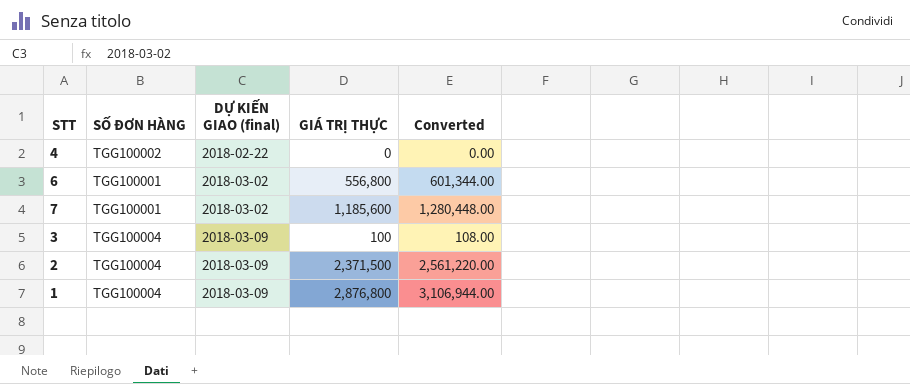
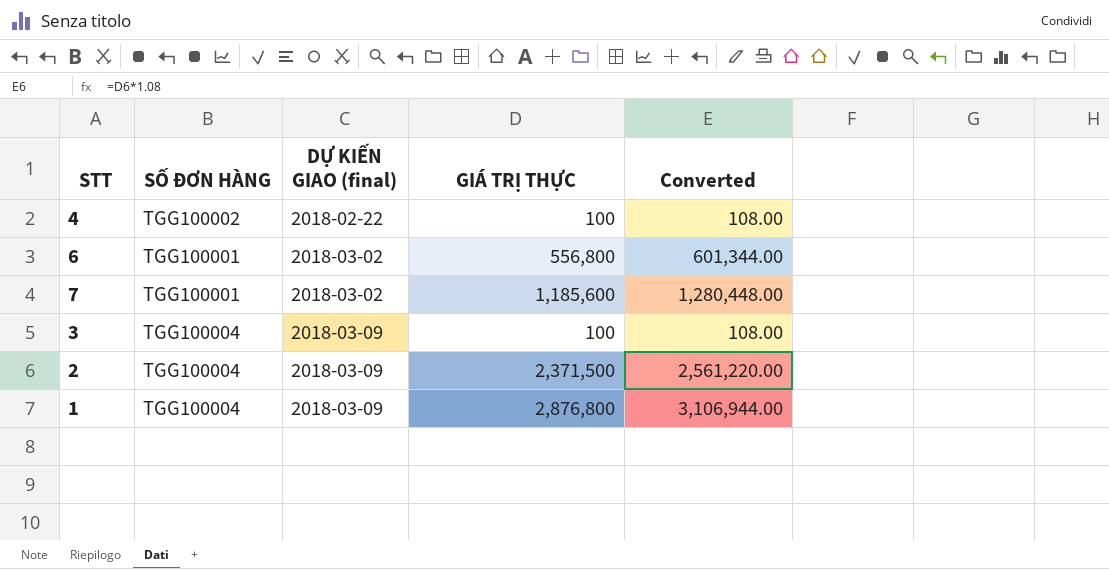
4 | GIÁ TRỊ THỰC: 0 -> 100
4 | Converted: 0.00 -> 108.00

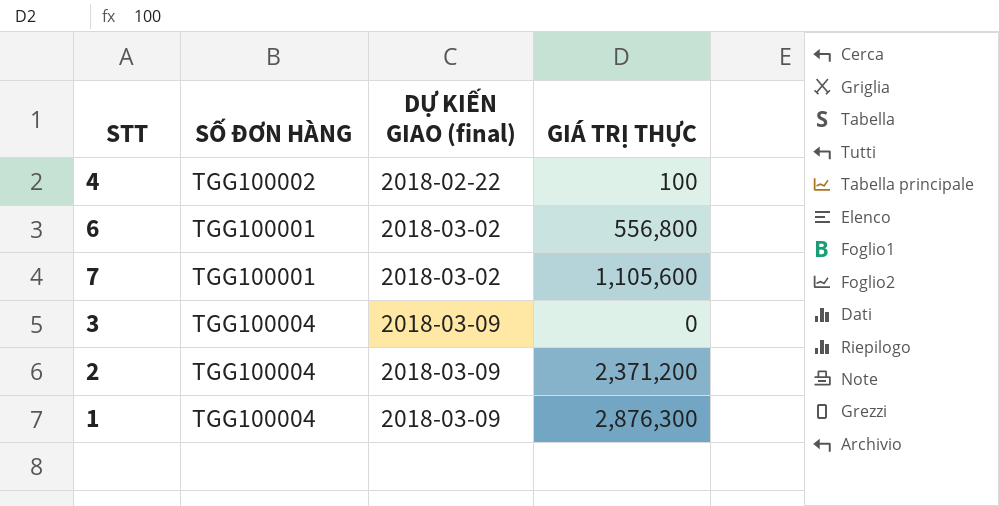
column Converted | formula: [GIÁ TRỊ THỰC] * 1.08 -> none
7 | GIÁ TRỊ THỰC: 1,185,600 -> 1,105,600
3 | GIÁ TRỊ THỰC: 100 -> 0
2 | GIÁ TRỊ THỰC: 2,371,500 -> 2,371,200
1 | GIÁ TRỊ THỰC: 2,876,800 -> 2,876,300

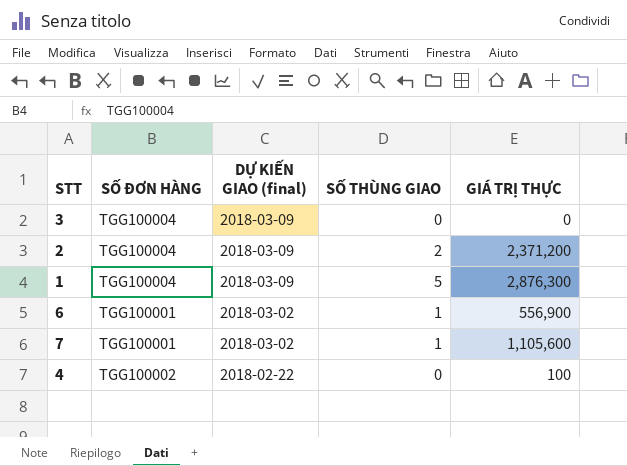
row order: DỰ KIẾN GIAO (final) ascending -> DỰ KIẾN GIAO (final) descending
column SỐ THÙNG GIAO | position: none -> 4
6 | GIÁ TRỊ THỰC: 556,800 -> 556,900

